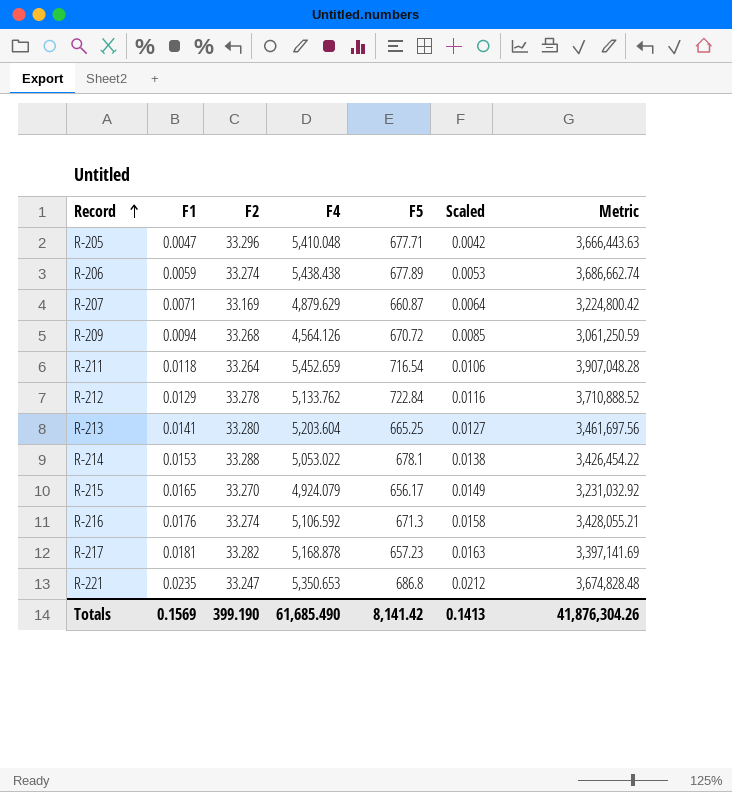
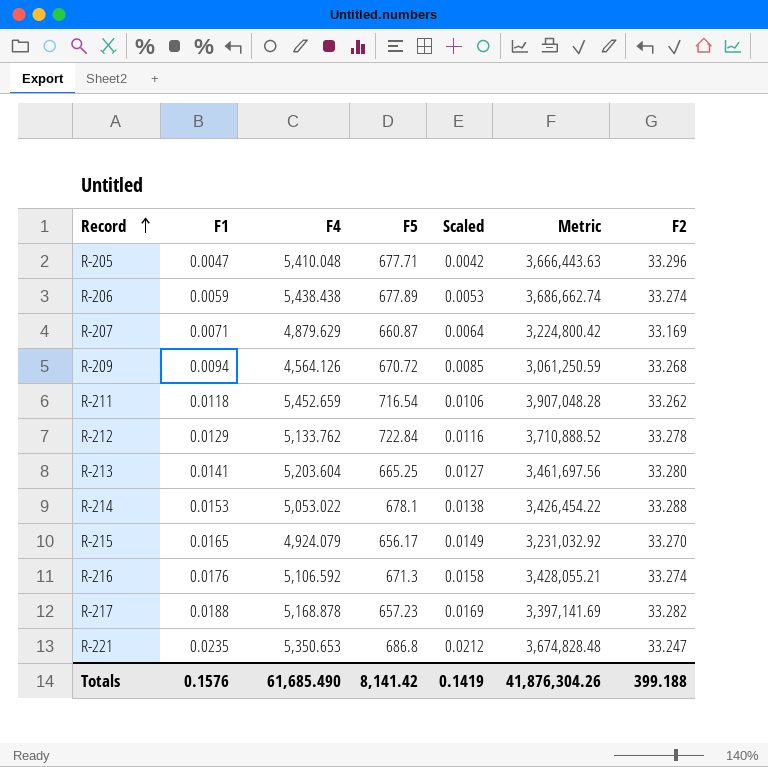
column F2 | position: 3 -> 7
R-211 | F2: 33.264 -> 33.262
R-217 | F1: 0.0181 -> 0.0188
R-217 | Scaled: 0.0163 -> 0.0169
Totals | F1: 0.1569 -> 0.1576
Totals | Scaled: 0.1413 -> 0.1419
Totals | F2: 399.190 -> 399.188

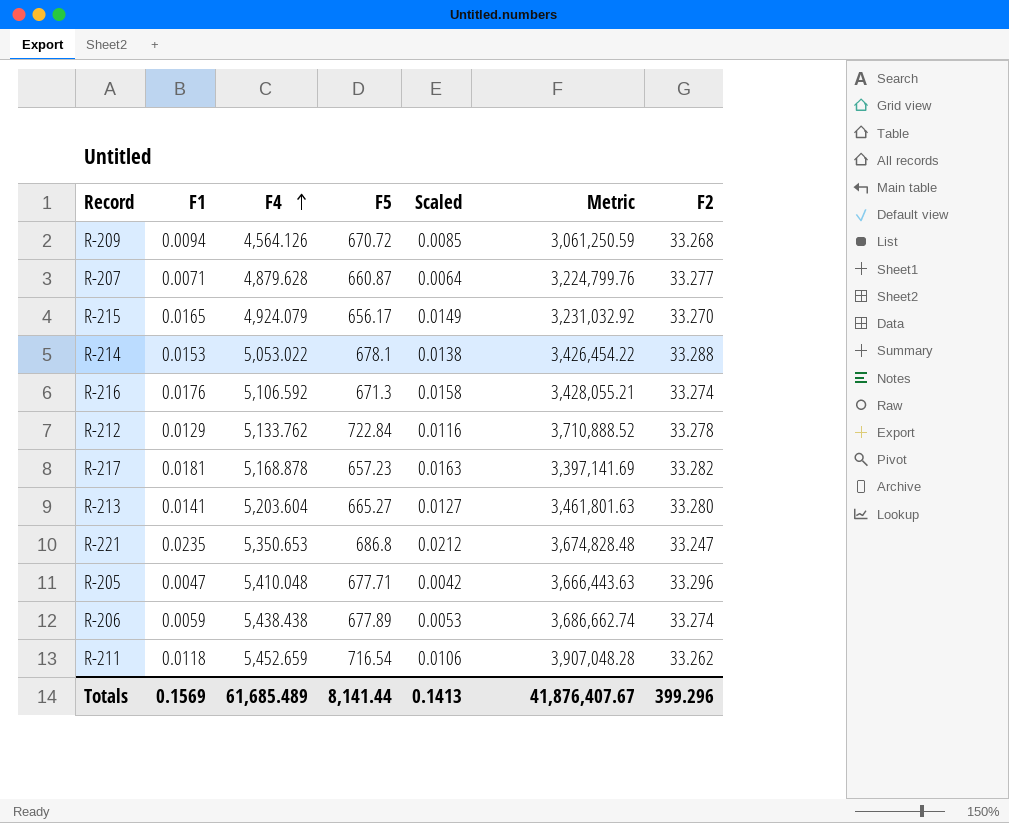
row order: Record ascending -> F4 ascending
R-207 | F4: 4,879.629 -> 4,879.628
R-207 | Metric: 3,224,800.42 -> 3,224,799.76
R-207 | F2: 33.169 -> 33.277
R-217 | F1: 0.0188 -> 0.0181
R-217 | Scaled: 0.0169 -> 0.0163
R-213 | F5: 665.25 -> 665.27
R-213 | Metric: 3,461,697.56 -> 3,461,801.63
Totals | F1: 0.1576 -> 0.1569
Totals | F4: 61,685.490 -> 61,685.489
Totals | F5: 8,141.42 -> 8,141.44
Totals | Scaled: 0.1419 -> 0.1413
Totals | Metric: 41,876,304.26 -> 41,876,407.67
Totals | F2: 399.188 -> 399.296

